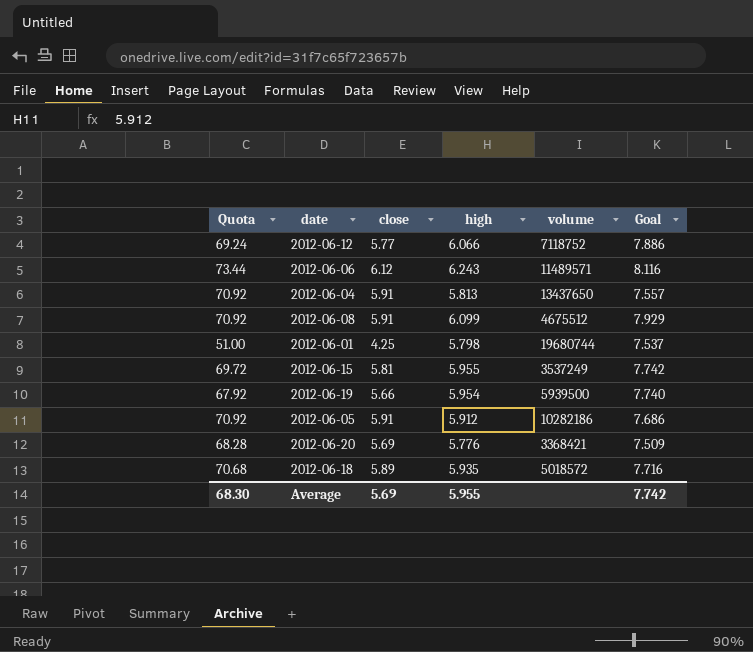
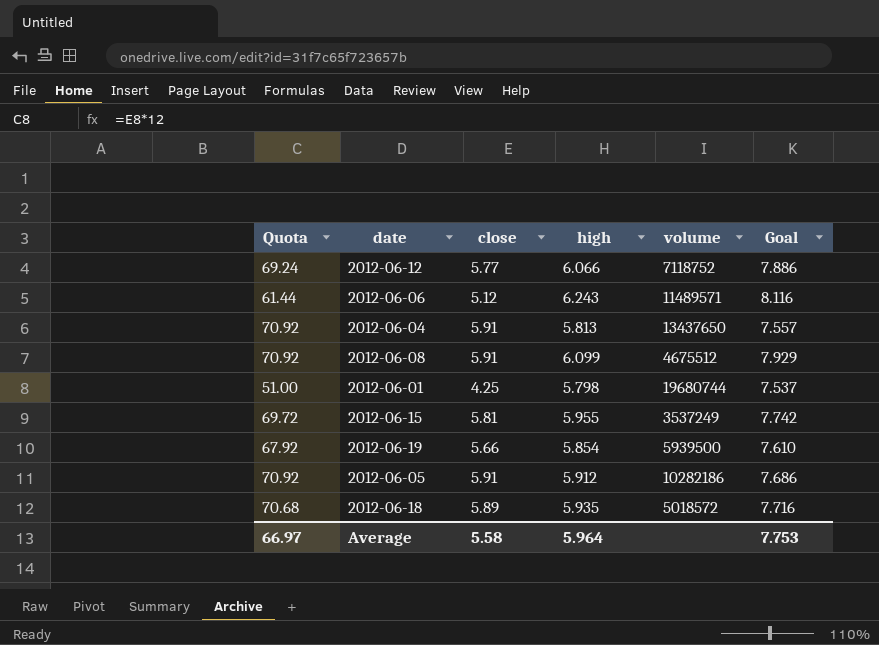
row 2012-06-20: 68.28 | 5.69 | 5.776 | 3368421 | 7.509 -> none
2012-06-06 | Quota: 73.44 -> 61.44
2012-06-06 | close: 6.12 -> 5.12
2012-06-19 | high: 5.954 -> 5.854
2012-06-19 | Goal: 7.740 -> 7.610
Average | Quota: 68.30 -> 66.97
Average | close: 5.69 -> 5.58
Average | high: 5.955 -> 5.964
Average | Goal: 7.742 -> 7.753

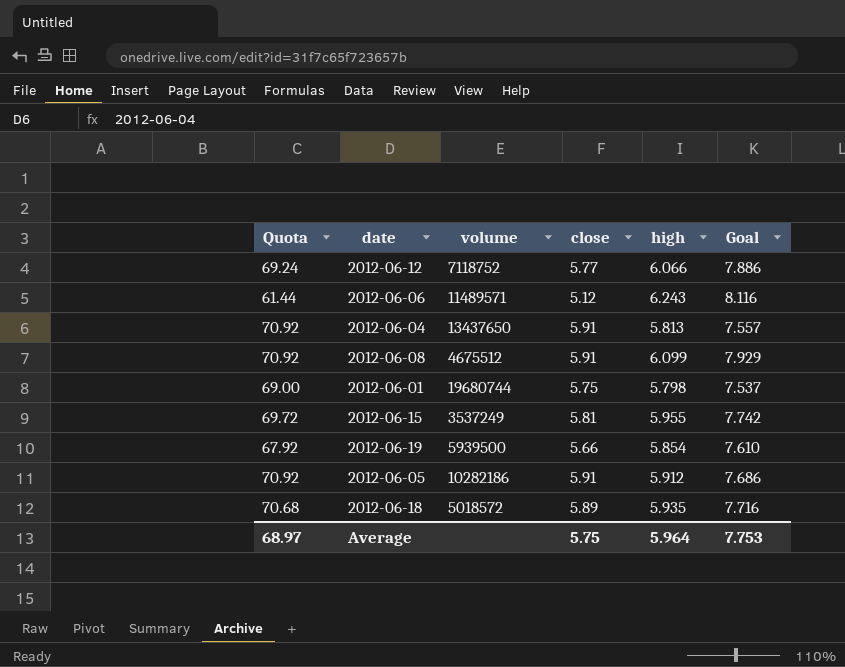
column volume | position: 5 -> 3
2012-06-01 | Quota: 51.00 -> 69.00
2012-06-01 | close: 4.25 -> 5.75
Average | Quota: 66.97 -> 68.97
Average | close: 5.58 -> 5.75

